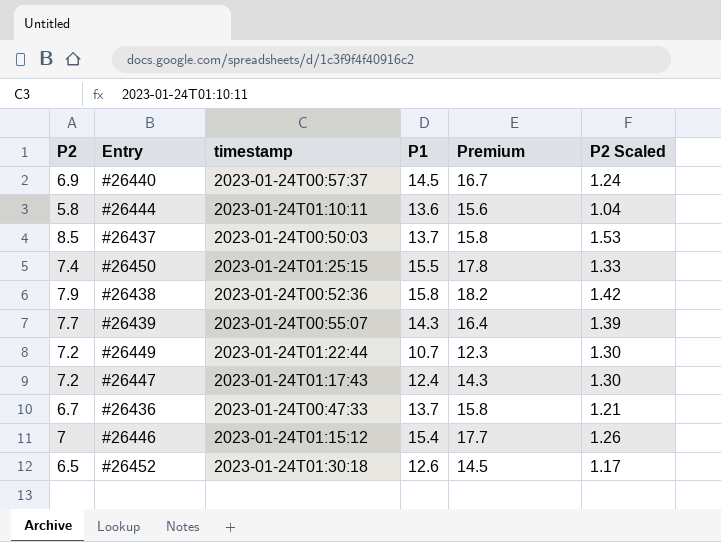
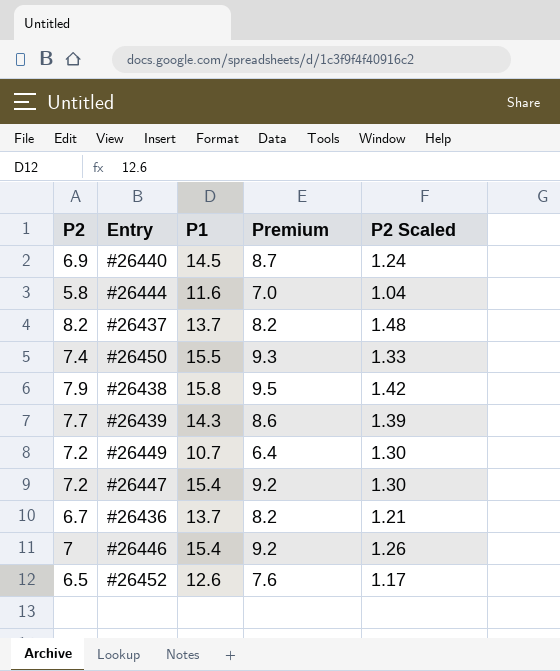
column timestamp | position: 3 -> none
column Premium | formula: [P1] * 1.15 -> [P1] * 0.6
#26444 | P1: 13.6 -> 11.6
#26437 | P2: 8.5 -> 8.2
#26437 | P2 Scaled: 1.53 -> 1.48
#26447 | P1: 12.4 -> 15.4

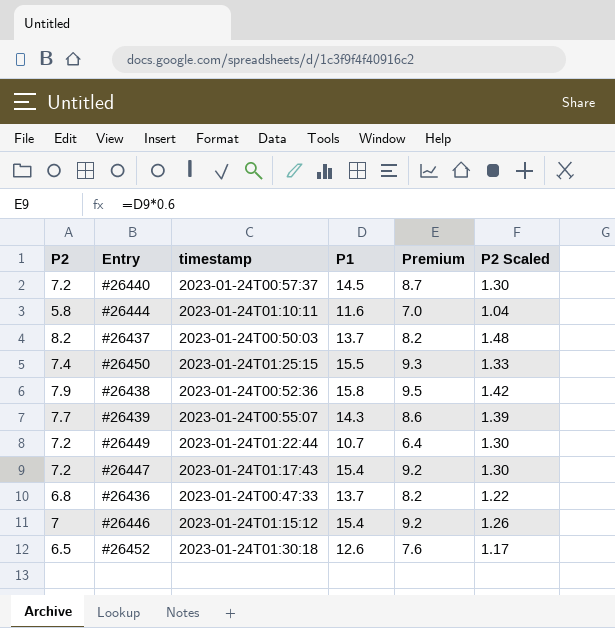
column timestamp | position: none -> 3
#26440 | P2: 6.9 -> 7.2
#26440 | P2 Scaled: 1.24 -> 1.30
#26436 | P2: 6.7 -> 6.8
#26436 | P2 Scaled: 1.21 -> 1.22

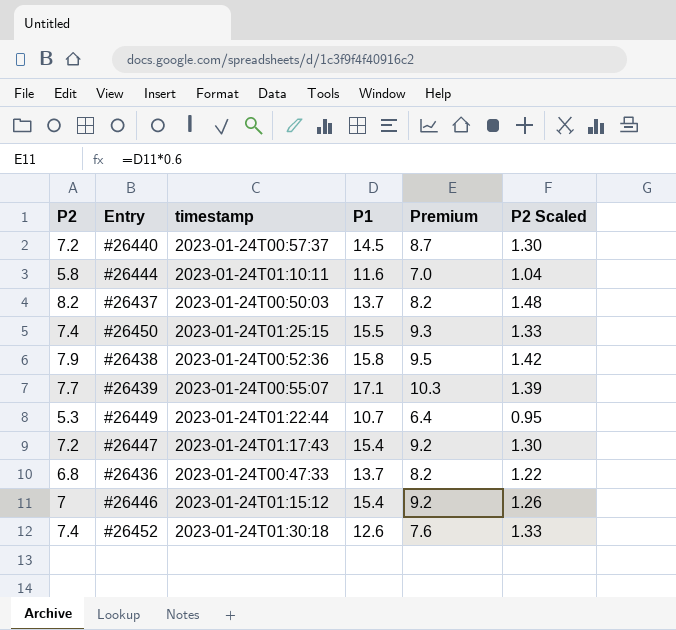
#26439 | P1: 14.3 -> 17.1
#26439 | Premium: 8.6 -> 10.3
#26449 | P2: 7.2 -> 5.3
#26449 | P2 Scaled: 1.30 -> 0.95
#26452 | P2: 6.5 -> 7.4
#26452 | P2 Scaled: 1.17 -> 1.33

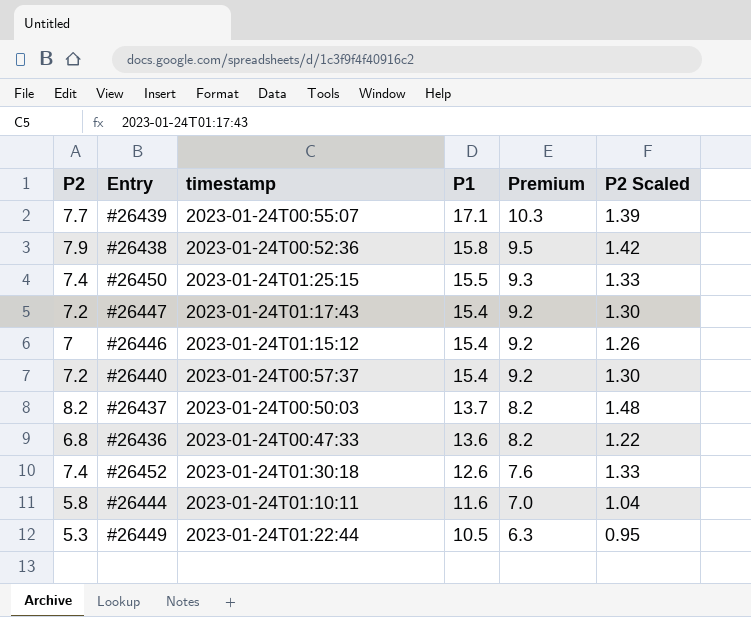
row order: none -> P1 descending
#26440 | P1: 14.5 -> 15.4
#26440 | Premium: 8.7 -> 9.2
#26436 | P1: 13.7 -> 13.6
#26449 | P1: 10.7 -> 10.5
#26449 | Premium: 6.4 -> 6.3

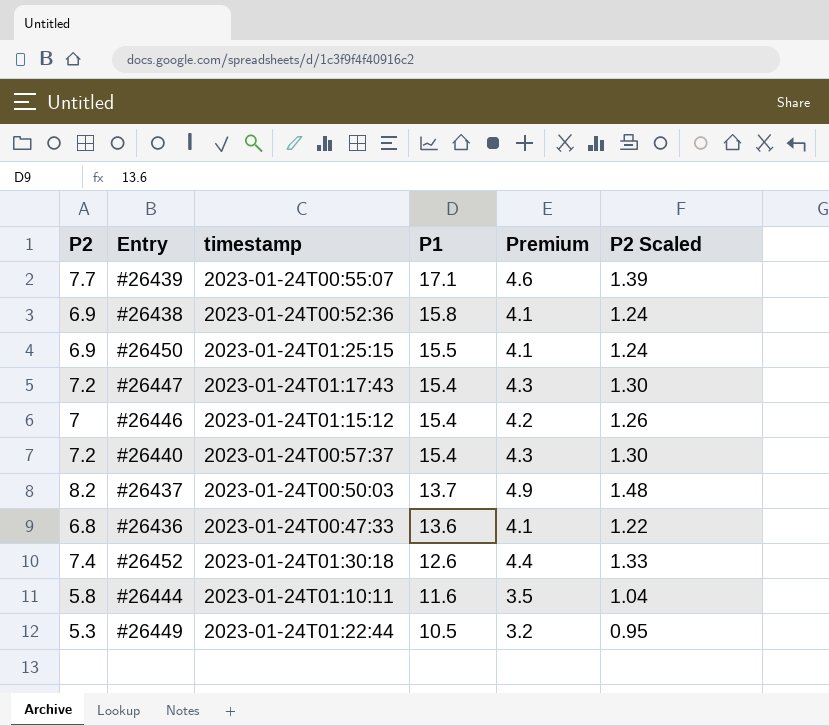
column Premium | formula: [P1] * 0.6 -> [P2] * 0.6
#26438 | P2: 7.9 -> 6.9
#26438 | P2 Scaled: 1.42 -> 1.24
#26450 | P2: 7.4 -> 6.9
#26450 | P2 Scaled: 1.33 -> 1.24

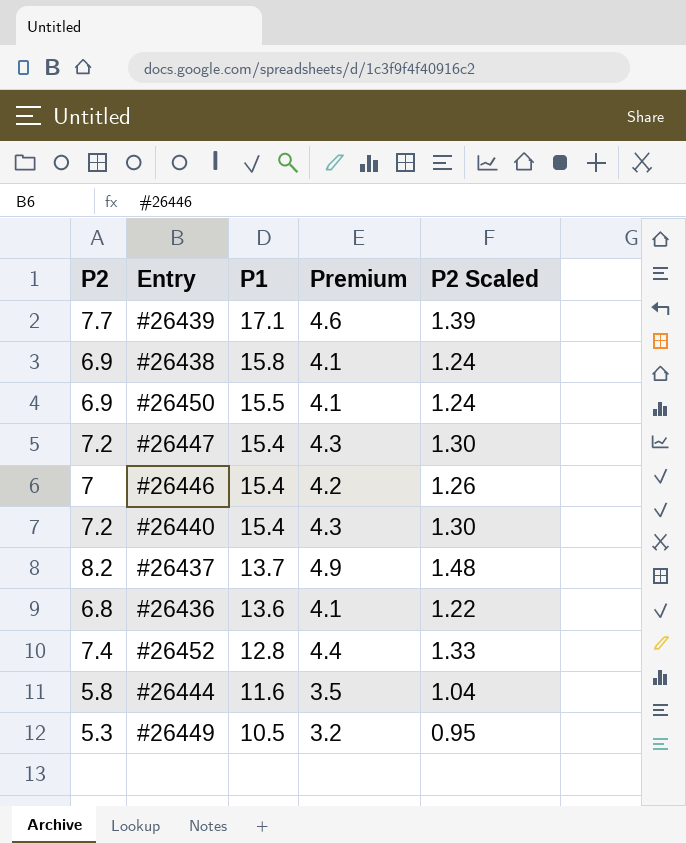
column timestamp | position: 3 -> none
#26452 | P1: 12.6 -> 12.8

